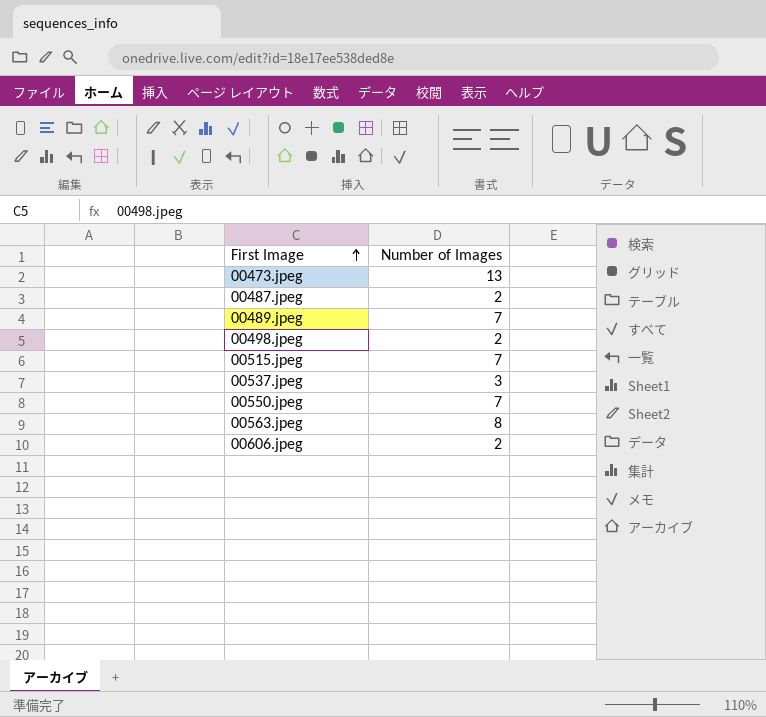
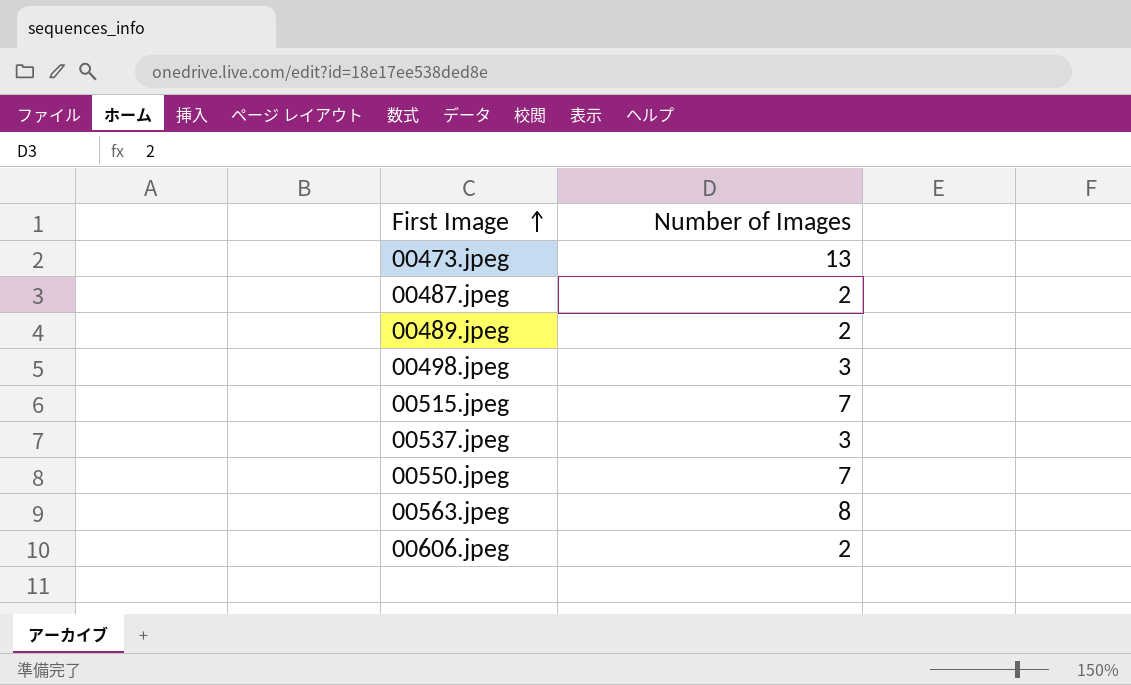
00489.jpeg | Number of Images: 7 -> 2
00498.jpeg | Number of Images: 2 -> 3

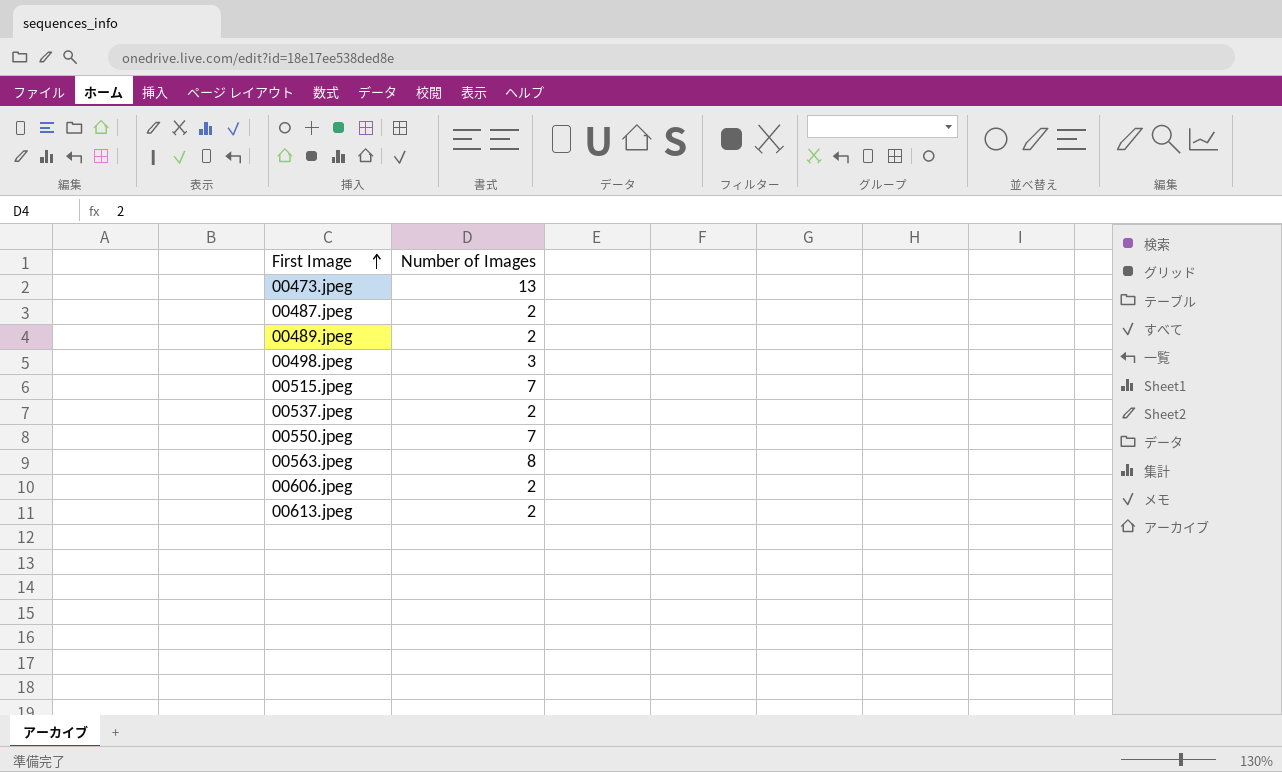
00537.jpeg | Number of Images: 3 -> 2
row 00613.jpeg: none -> 2

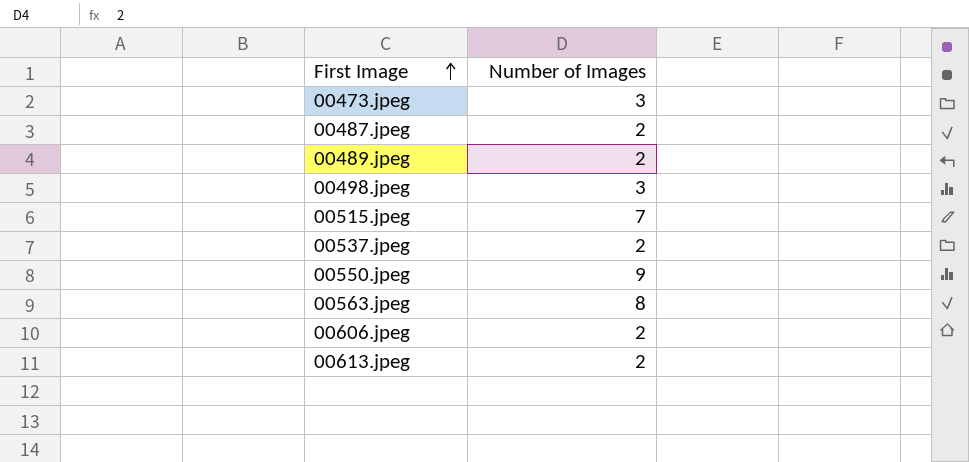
00473.jpeg | Number of Images: 13 -> 3
00550.jpeg | Number of Images: 7 -> 9

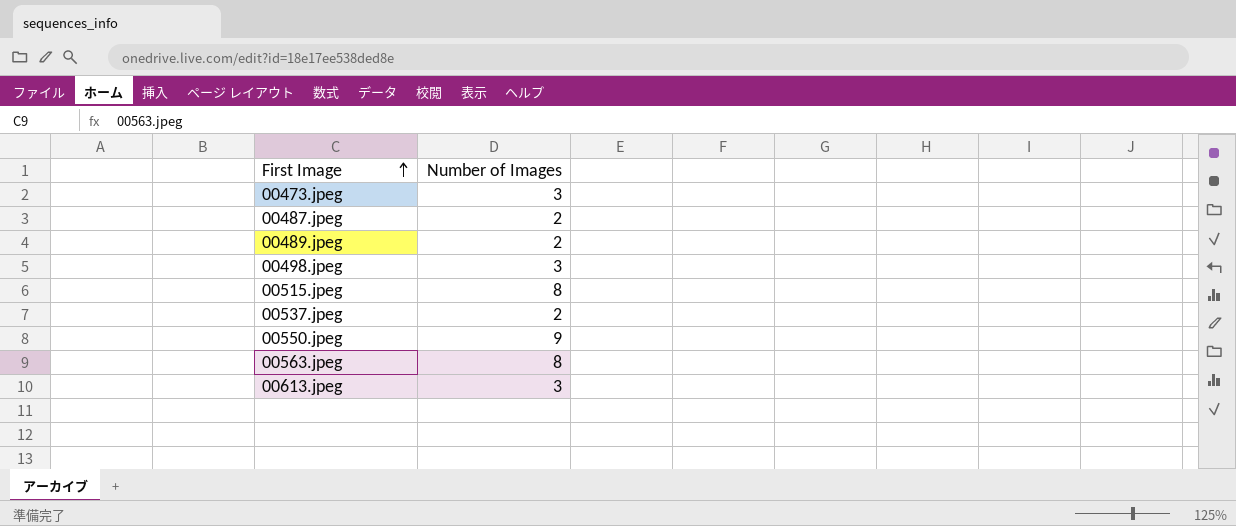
row 00606.jpeg: 2 -> none
00515.jpeg | Number of Images: 7 -> 8
00613.jpeg | Number of Images: 2 -> 3

